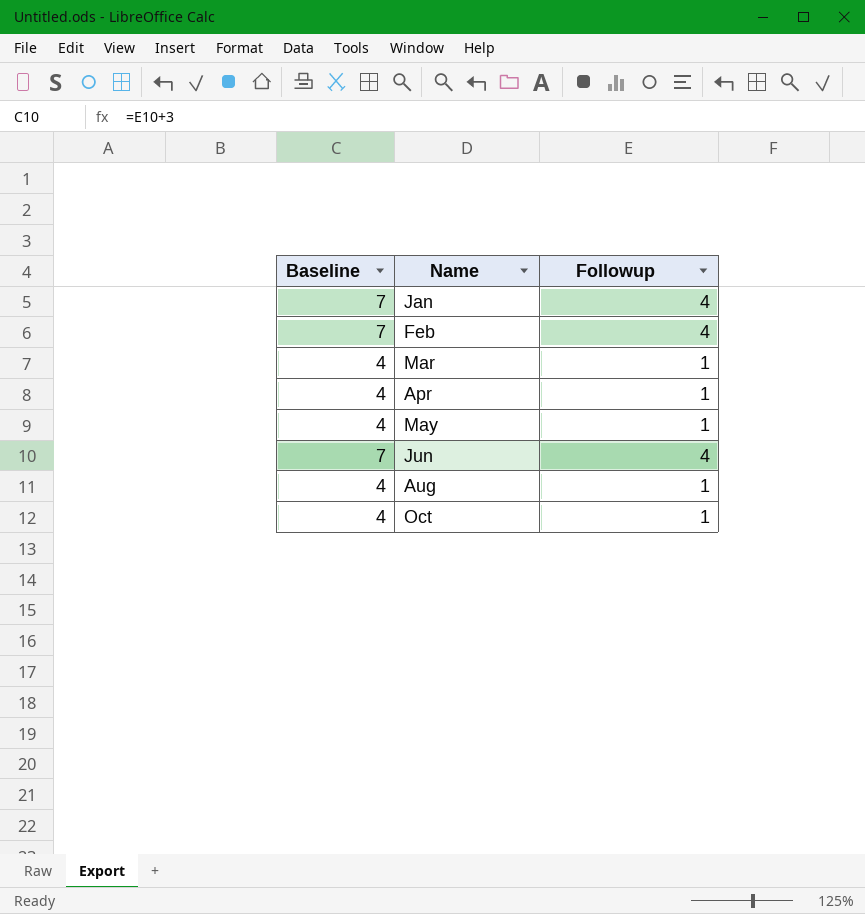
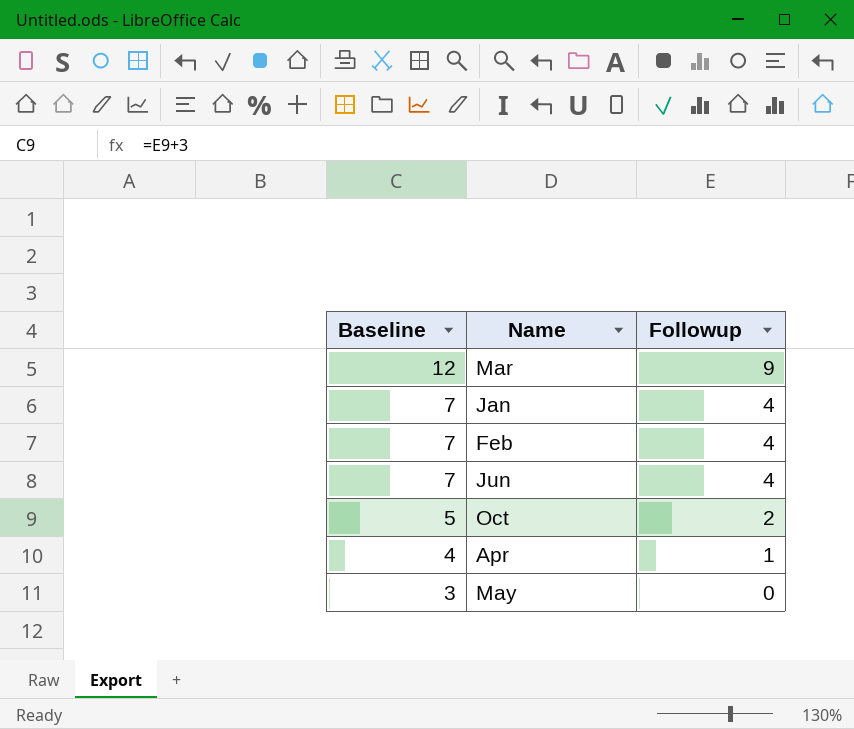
row order: Name ascending -> Baseline descending
row Aug: 4 | 1 -> none
Mar | Baseline: 4 -> 12
Mar | Followup: 1 -> 9
Oct | Baseline: 4 -> 5
Oct | Followup: 1 -> 2
May | Baseline: 4 -> 3
May | Followup: 1 -> 0

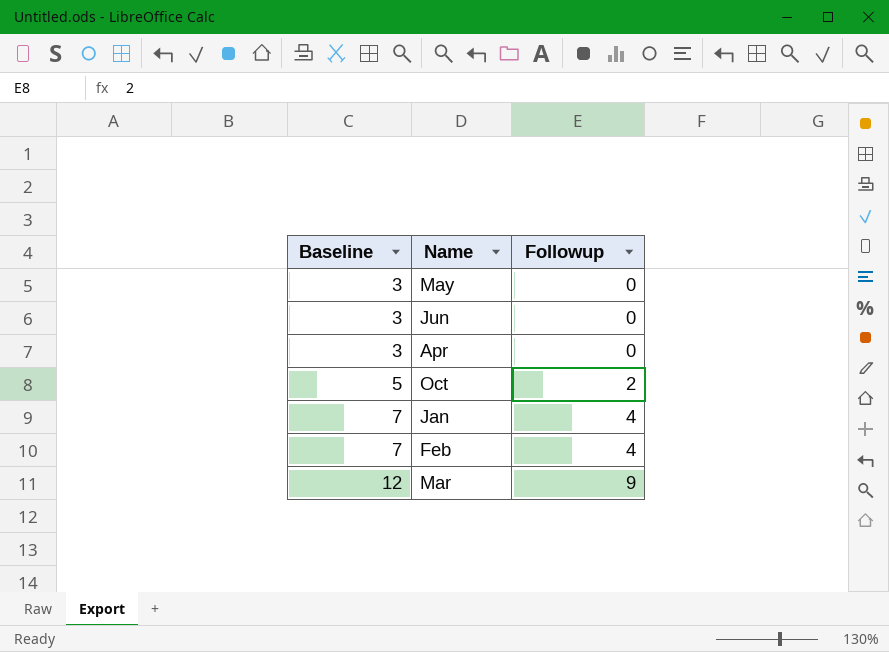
row order: Baseline descending -> Baseline ascending
Jun | Baseline: 7 -> 3
Jun | Followup: 4 -> 0
Apr | Baseline: 4 -> 3
Apr | Followup: 1 -> 0

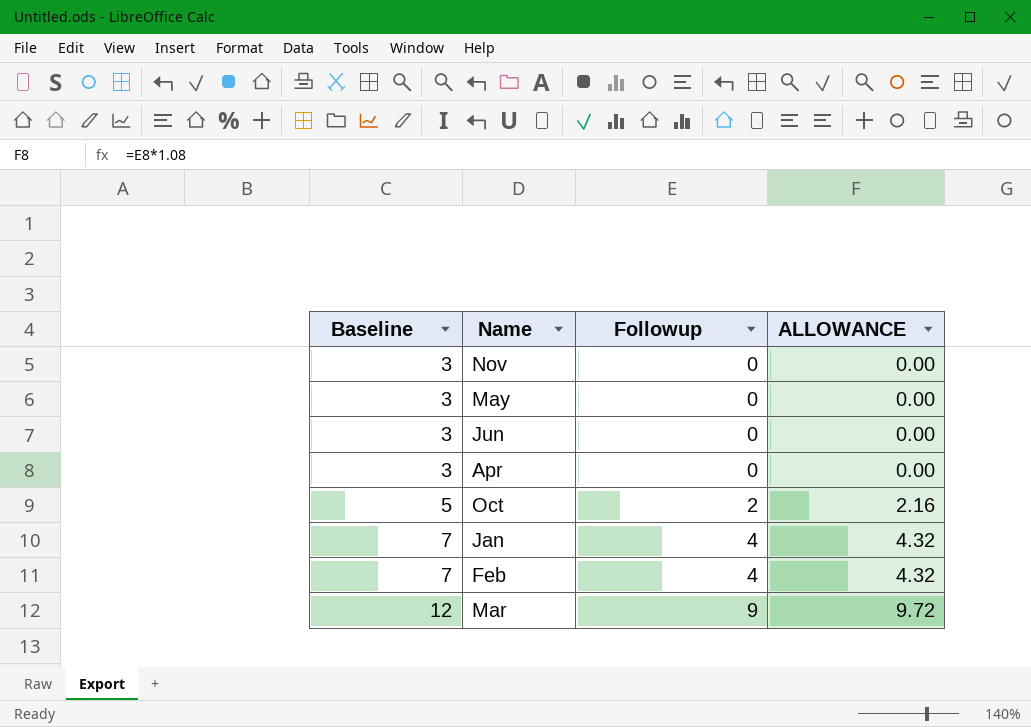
column ALLOWANCE | formula: none -> [Followup] * 1.08
row Nov: none -> 3 | 0 | 0.00

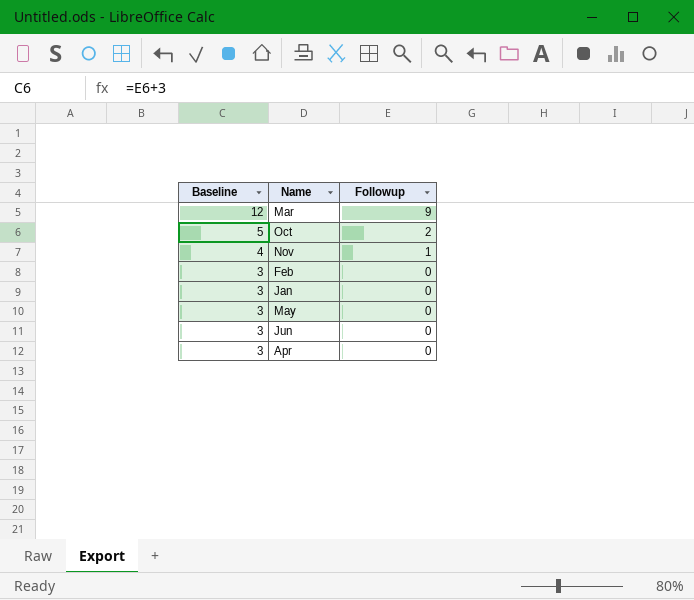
row order: Baseline ascending -> Baseline descending
column ALLOWANCE | formula: [Followup] * 1.08 -> none
Nov | Baseline: 3 -> 4
Nov | Followup: 0 -> 1
Feb | Baseline: 7 -> 3
Feb | Followup: 4 -> 0
Jan | Baseline: 7 -> 3
Jan | Followup: 4 -> 0

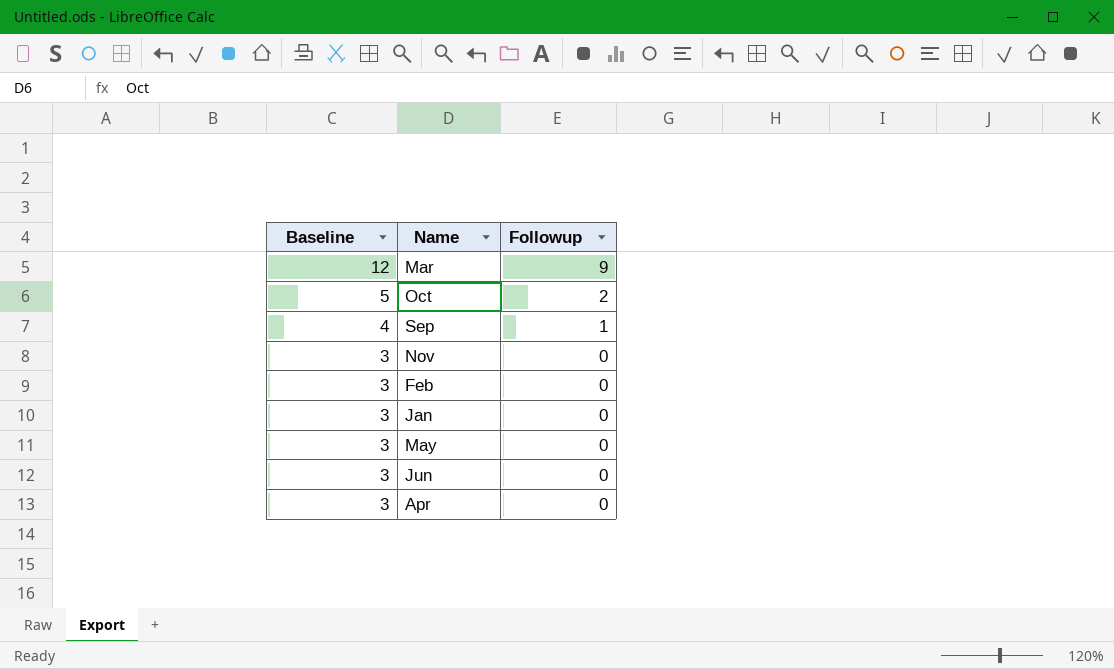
row Sep: none -> 4 | 1
Nov | Baseline: 4 -> 3
Nov | Followup: 1 -> 0

